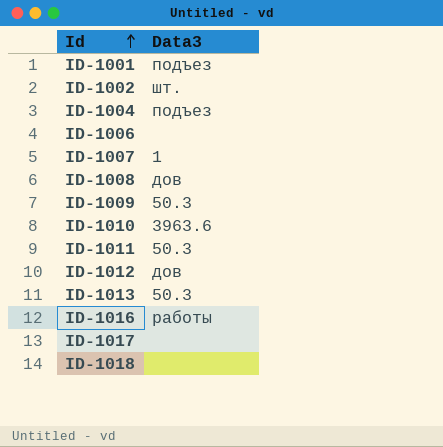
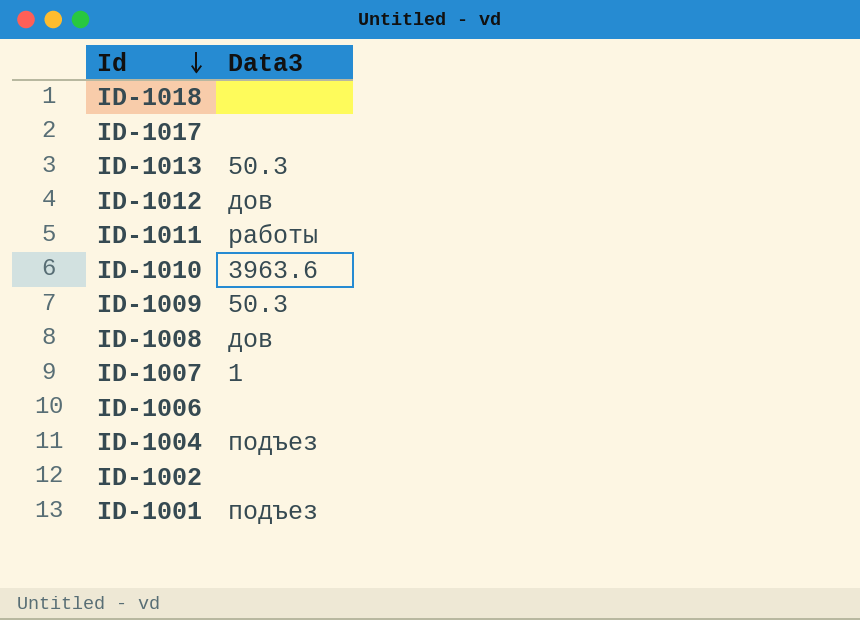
row order: Id ascending -> Id descending
row ID-1016: работы -> none
ID-1011 | Data3: 50.3 -> работы
ID-1002 | Data3: шт. -> none

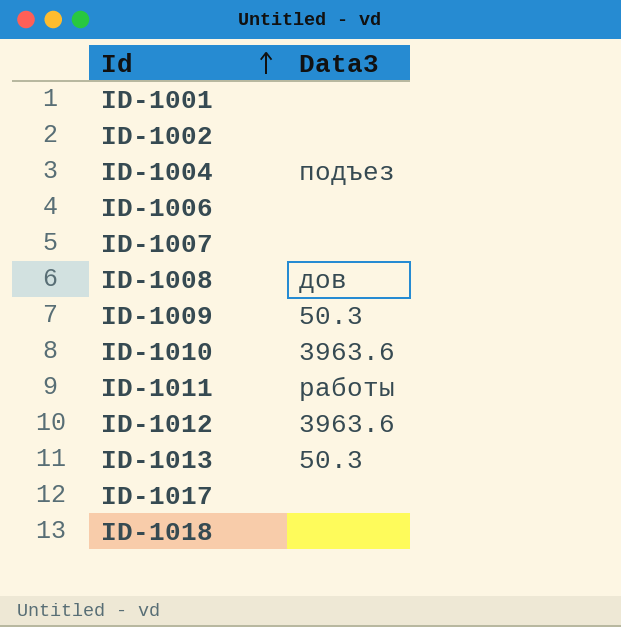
row order: Id descending -> Id ascending
ID-1001 | Data3: подъез -> none
ID-1007 | Data3: 1 -> none
ID-1012 | Data3: дов -> 3963.6

